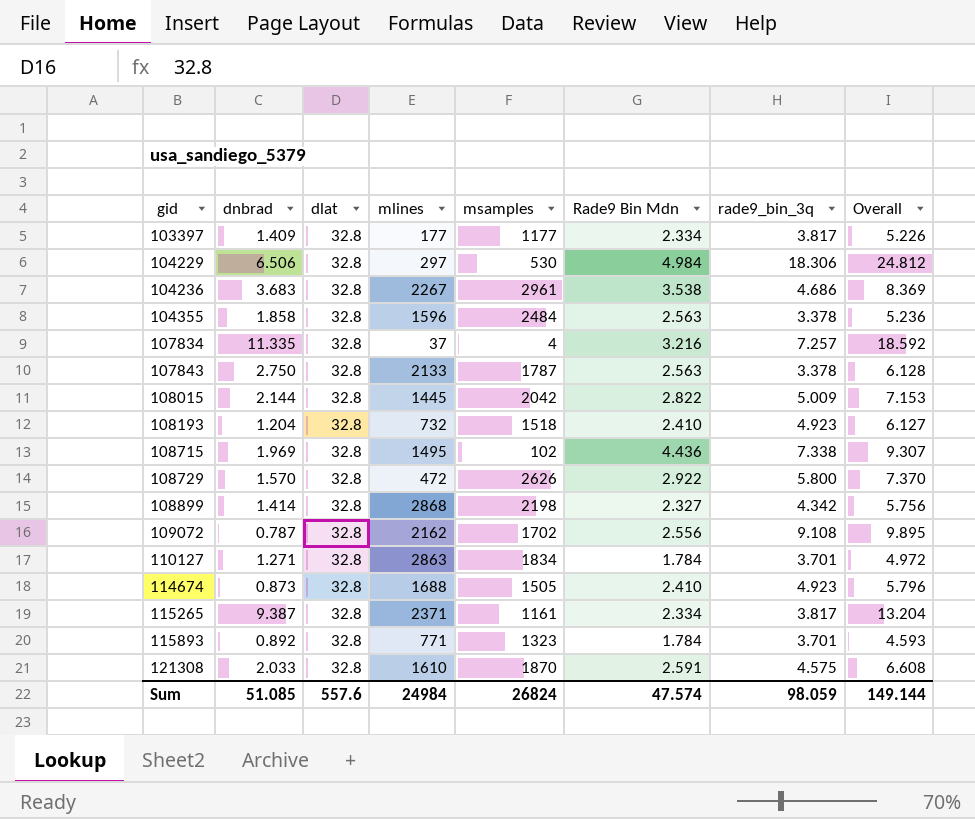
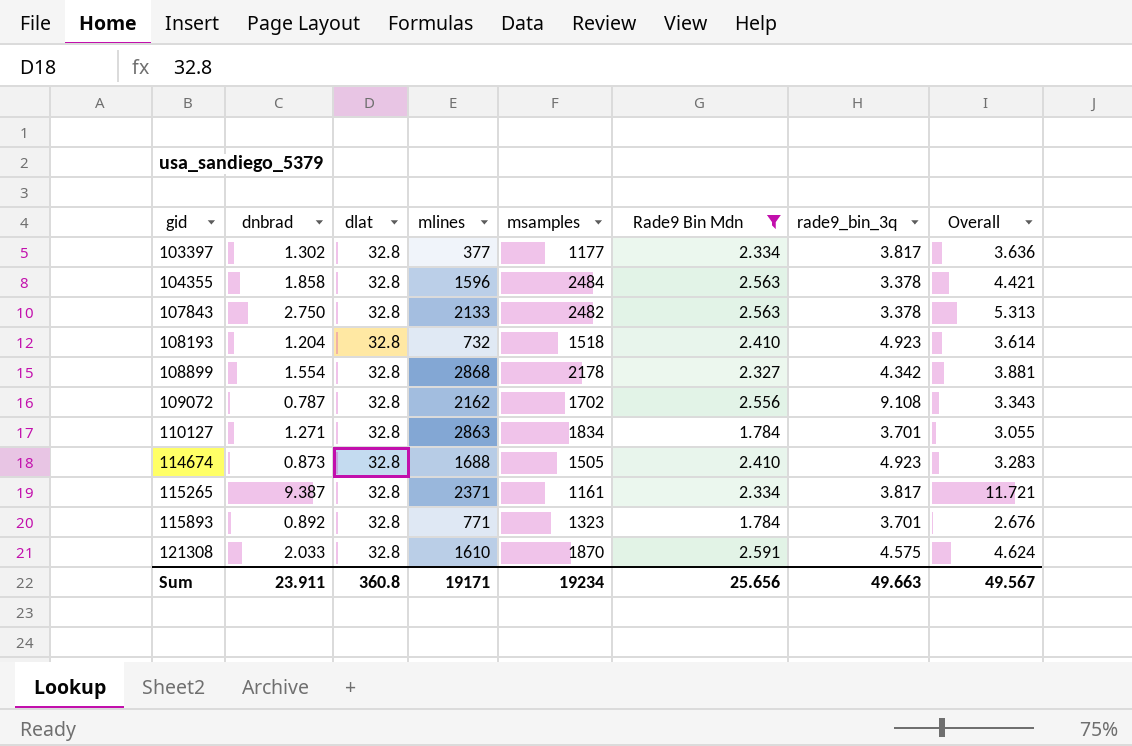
filter: none -> Rade9 Bin Mdn <= 2.591
column Overall | formula: [dnbrad] + [rade9_bin_3q] -> [dnbrad] + [Rade9 Bin Mdn]
103397 | dnbrad: 1.409 -> 1.302
103397 | mlines: 177 -> 377
107843 | msamples: 1787 -> 2482
108899 | dnbrad: 1.414 -> 1.554
108899 | msamples: 2198 -> 2178
Sum | dnbrad: 51.085 -> 23.911
Sum | dlat: 557.6 -> 360.8
Sum | mlines: 24984 -> 19171
Sum | msamples: 26824 -> 19234
Sum | Rade9 Bin Mdn: 47.574 -> 25.656
Sum | rade9_bin_3q: 98.059 -> 49.663
Sum | Overall: 149.144 -> 49.567

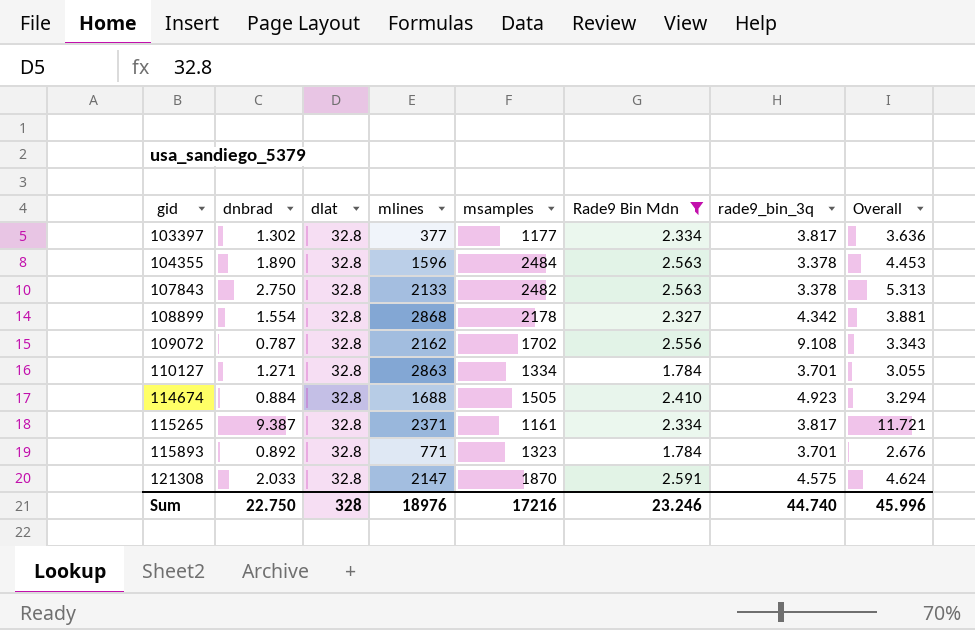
row 108193: 1.204 | 32.8 | 732 | 1518 | 2.410 | 4.923 | 3.614 -> none
104355 | dnbrad: 1.858 -> 1.890
104355 | Overall: 4.421 -> 4.453
110127 | msamples: 1834 -> 1334
114674 | dnbrad: 0.873 -> 0.884
114674 | Overall: 3.283 -> 3.294
121308 | mlines: 1610 -> 2147
Sum | dnbrad: 23.911 -> 22.750
Sum | dlat: 360.8 -> 328
Sum | mlines: 19171 -> 18976
Sum | msamples: 19234 -> 17216
Sum | Rade9 Bin Mdn: 25.656 -> 23.246
Sum | rade9_bin_3q: 49.663 -> 44.740
Sum | Overall: 49.567 -> 45.996

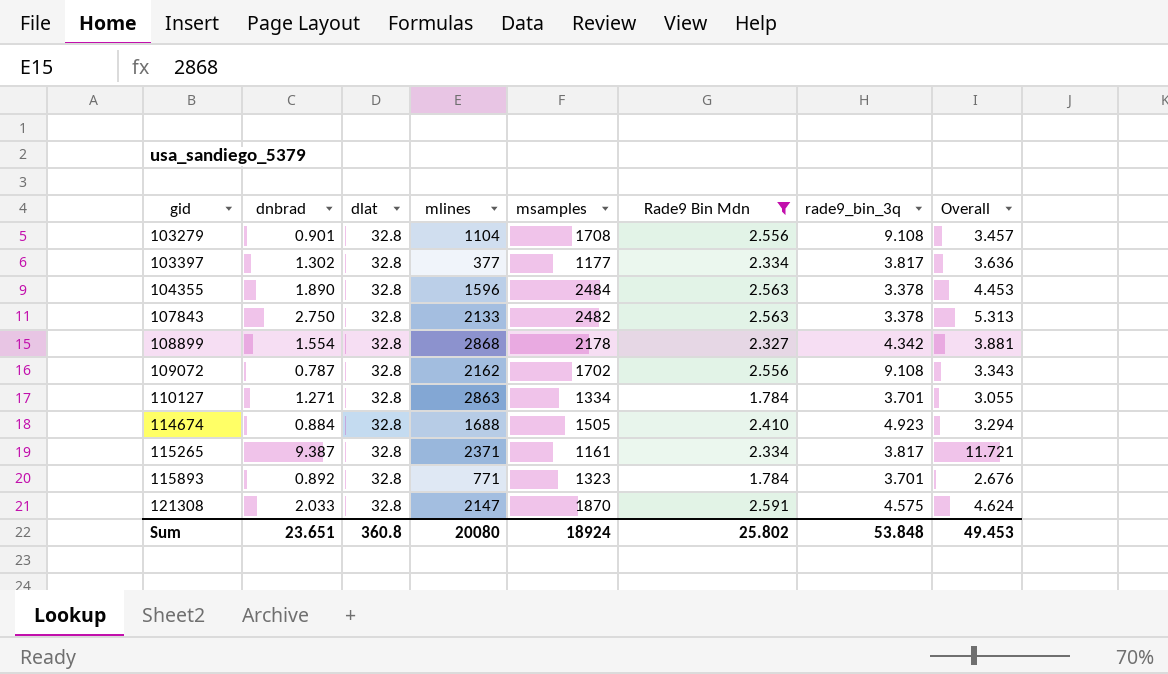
row 103279: none -> 0.901 | 32.8 | 1104 | 1708 | 2.556 | 9.108 | 3.457
Sum | dnbrad: 22.750 -> 23.651
Sum | dlat: 328 -> 360.8
Sum | mlines: 18976 -> 20080
Sum | msamples: 17216 -> 18924
Sum | Rade9 Bin Mdn: 23.246 -> 25.802
Sum | rade9_bin_3q: 44.740 -> 53.848
Sum | Overall: 45.996 -> 49.453

